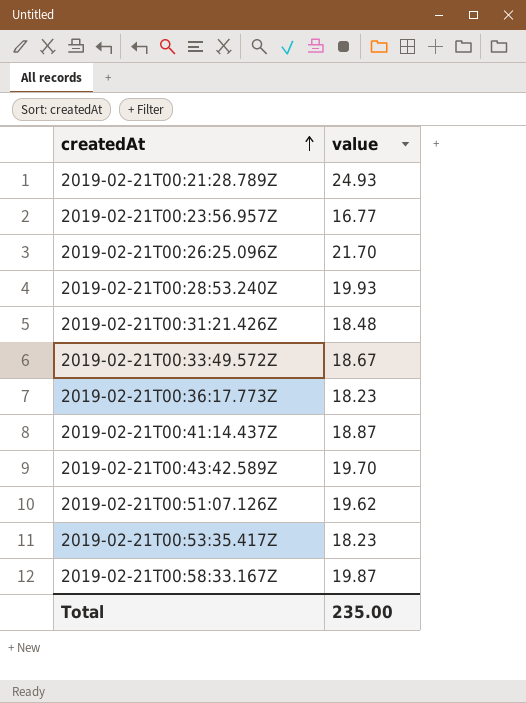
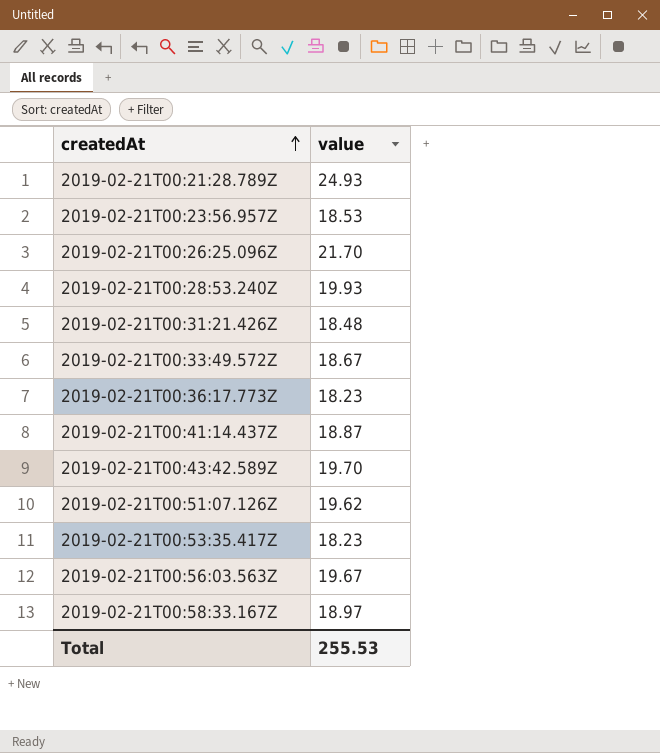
2019-02-21T00:23:56.957Z | value: 16.77 -> 18.53
row 2019-02-21T00:56:03.563Z: none -> 19.67
2019-02-21T00:58:33.167Z | value: 19.87 -> 18.97
Total | value: 235.00 -> 255.53

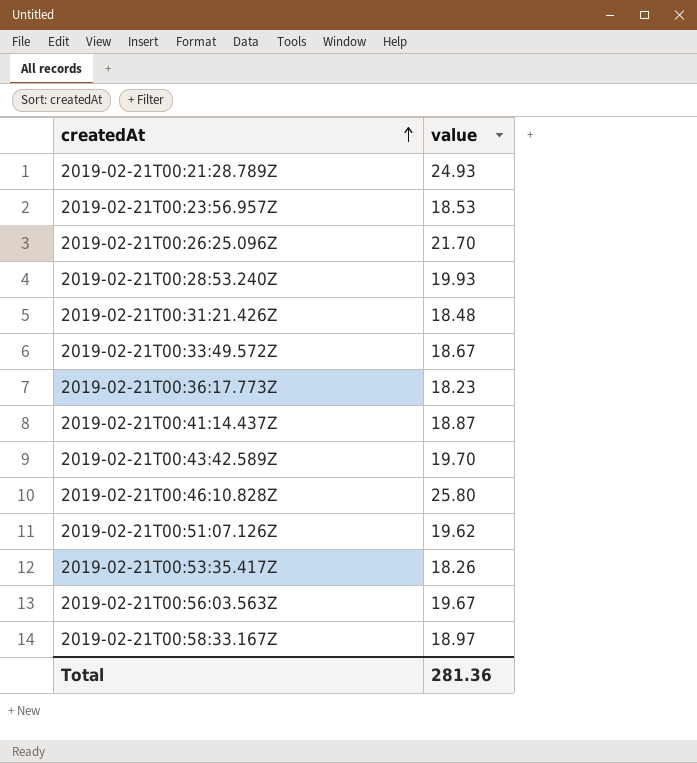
row 2019-02-21T00:46:10.828Z: none -> 25.80
2019-02-21T00:53:35.417Z | value: 18.23 -> 18.26
Total | value: 255.53 -> 281.36

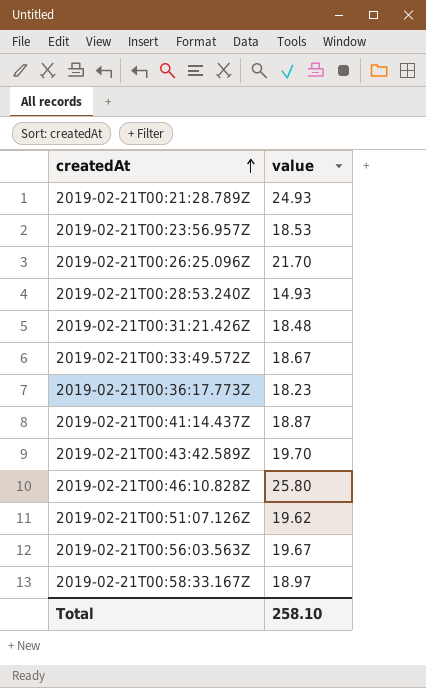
row 2019-02-21T00:53:35.417Z: 18.26 -> none
2019-02-21T00:28:53.240Z | value: 19.93 -> 14.93
Total | value: 281.36 -> 258.10

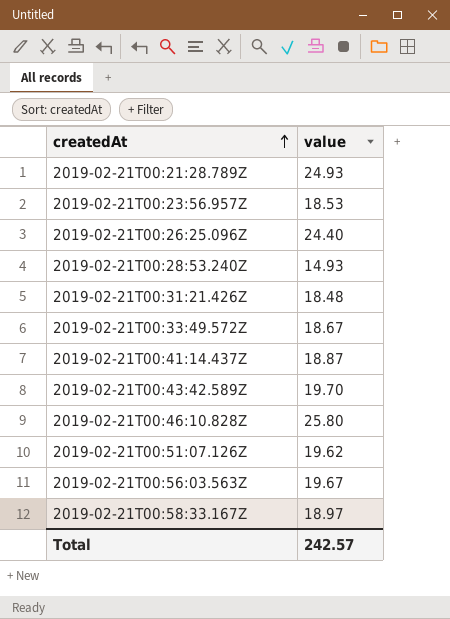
row 2019-02-21T00:36:17.773Z: 18.23 -> none
2019-02-21T00:26:25.096Z | value: 21.70 -> 24.40
Total | value: 258.10 -> 242.57

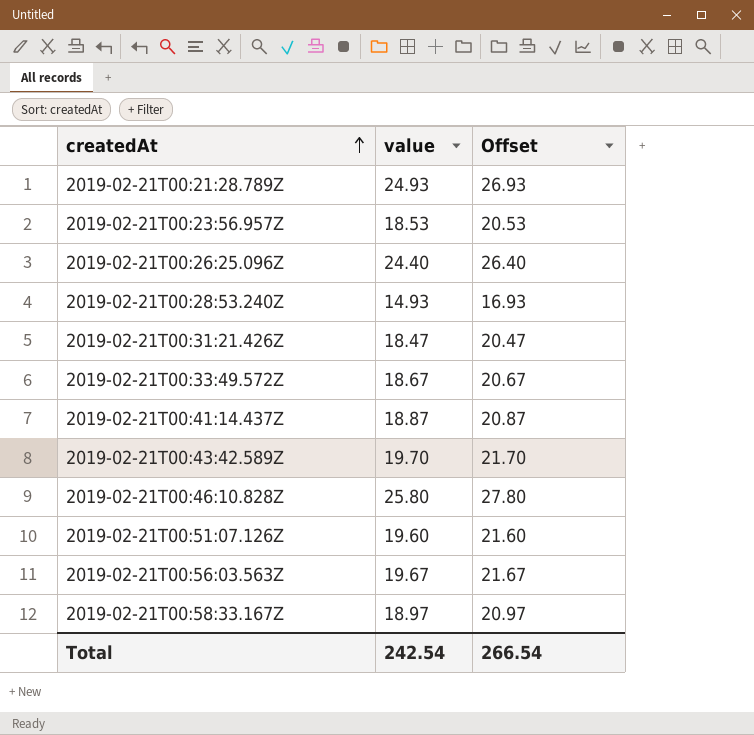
column Offset | formula: none -> [value] + 2
2019-02-21T00:31:21.426Z | value: 18.48 -> 18.47
2019-02-21T00:51:07.126Z | value: 19.62 -> 19.60
Total | value: 242.57 -> 242.54

